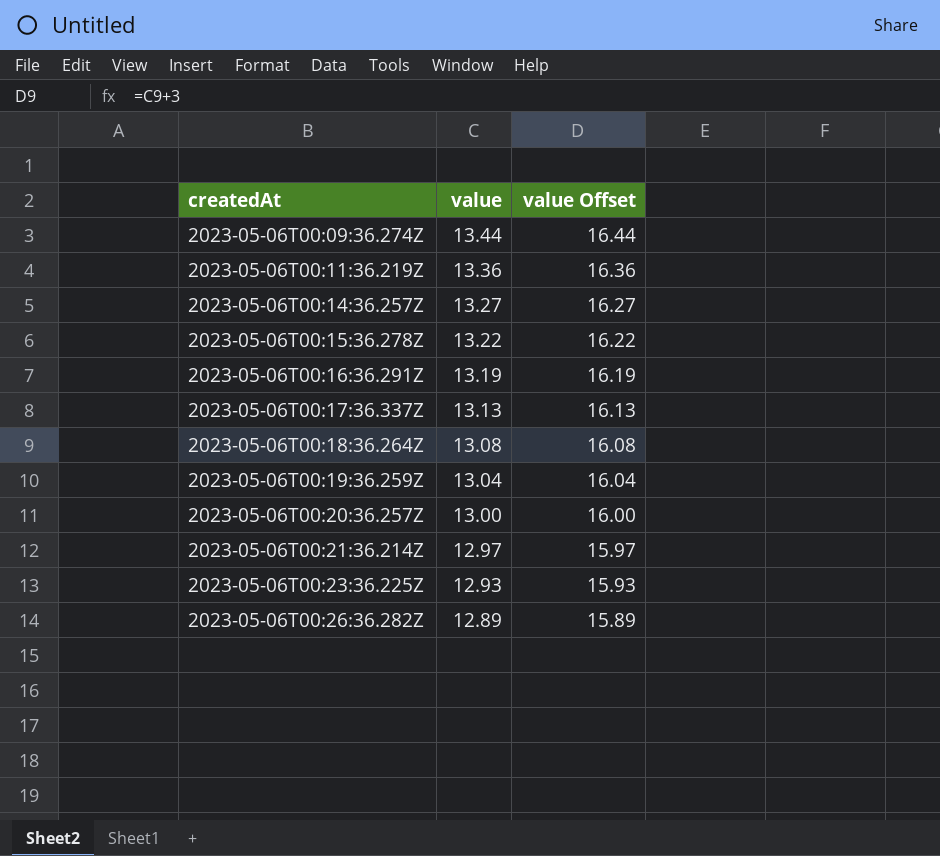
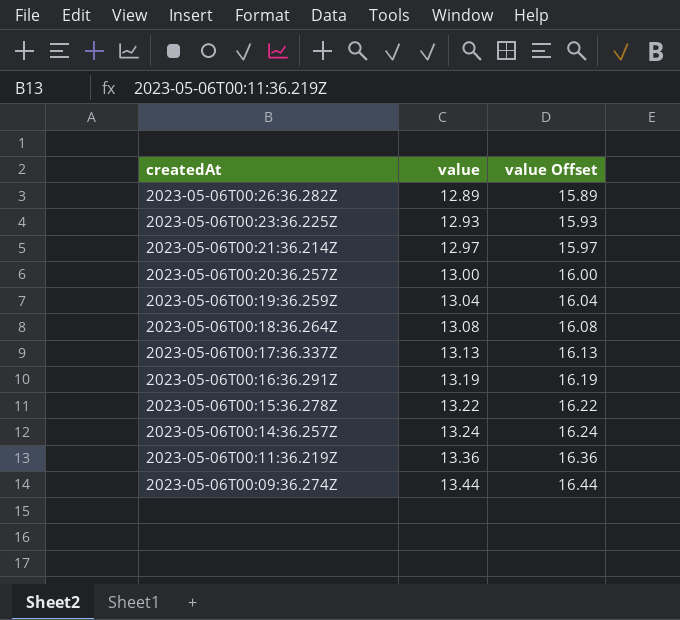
row order: createdAt ascending -> createdAt descending
2023-05-06T00:14:36.257Z | value: 13.27 -> 13.24
2023-05-06T00:14:36.257Z | value Offset: 16.27 -> 16.24

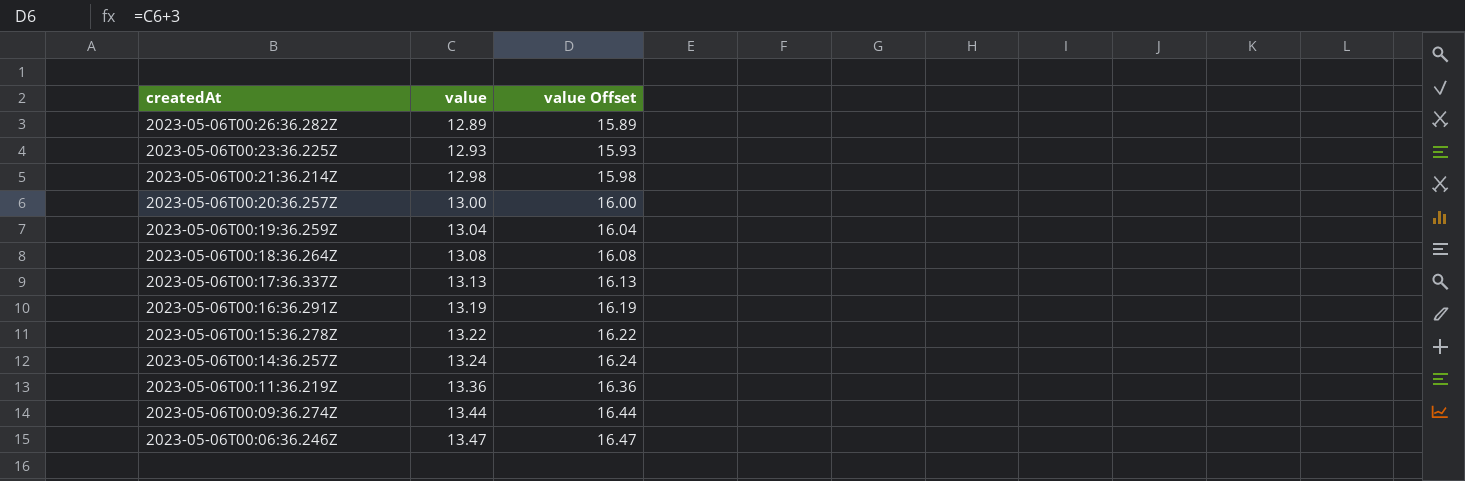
2023-05-06T00:21:36.214Z | value: 12.97 -> 12.98
2023-05-06T00:21:36.214Z | value Offset: 15.97 -> 15.98
row 2023-05-06T00:06:36.246Z: none -> 13.47 | 16.47

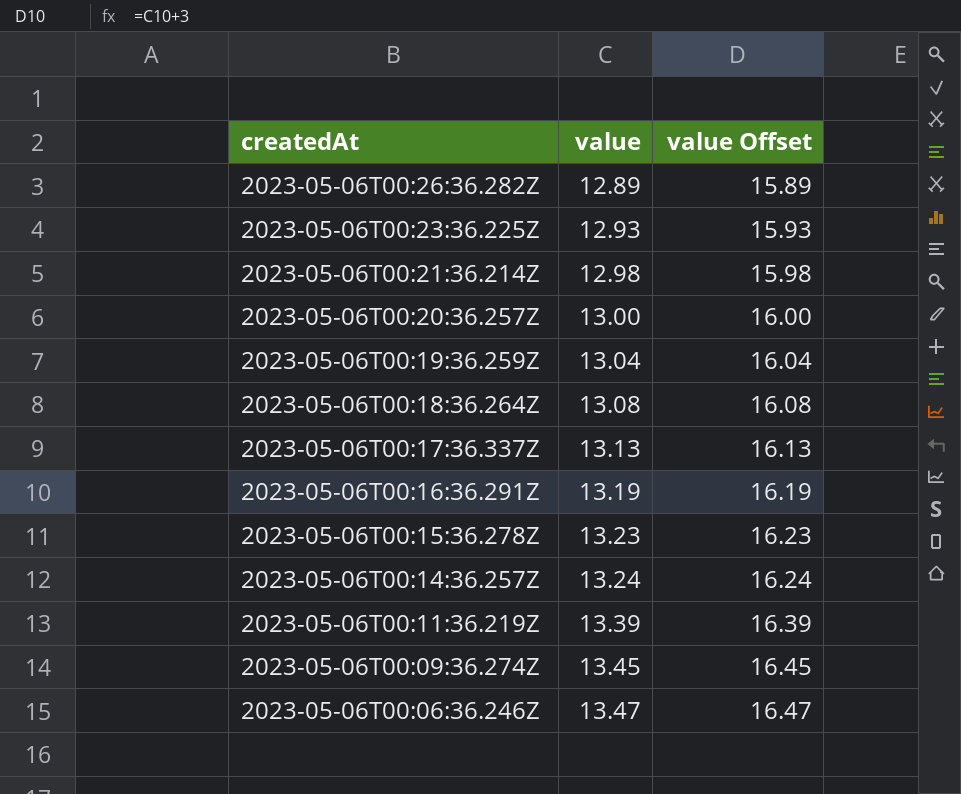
2023-05-06T00:15:36.278Z | value: 13.22 -> 13.23
2023-05-06T00:15:36.278Z | value Offset: 16.22 -> 16.23
2023-05-06T00:11:36.219Z | value: 13.36 -> 13.39
2023-05-06T00:11:36.219Z | value Offset: 16.36 -> 16.39
2023-05-06T00:09:36.274Z | value: 13.44 -> 13.45
2023-05-06T00:09:36.274Z | value Offset: 16.44 -> 16.45

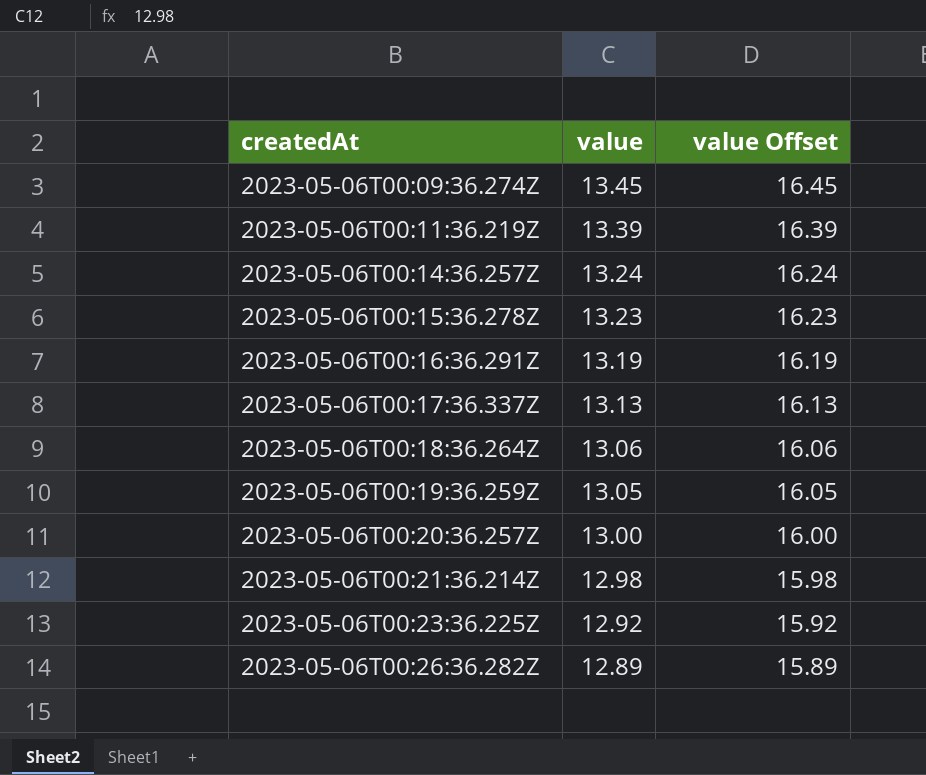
row order: createdAt descending -> createdAt ascending
row 2023-05-06T00:06:36.246Z: 13.47 | 16.47 -> none
2023-05-06T00:18:36.264Z | value: 13.08 -> 13.06
2023-05-06T00:18:36.264Z | value Offset: 16.08 -> 16.06
2023-05-06T00:19:36.259Z | value: 13.04 -> 13.05
2023-05-06T00:19:36.259Z | value Offset: 16.04 -> 16.05
2023-05-06T00:23:36.225Z | value: 12.93 -> 12.92
2023-05-06T00:23:36.225Z | value Offset: 15.93 -> 15.92

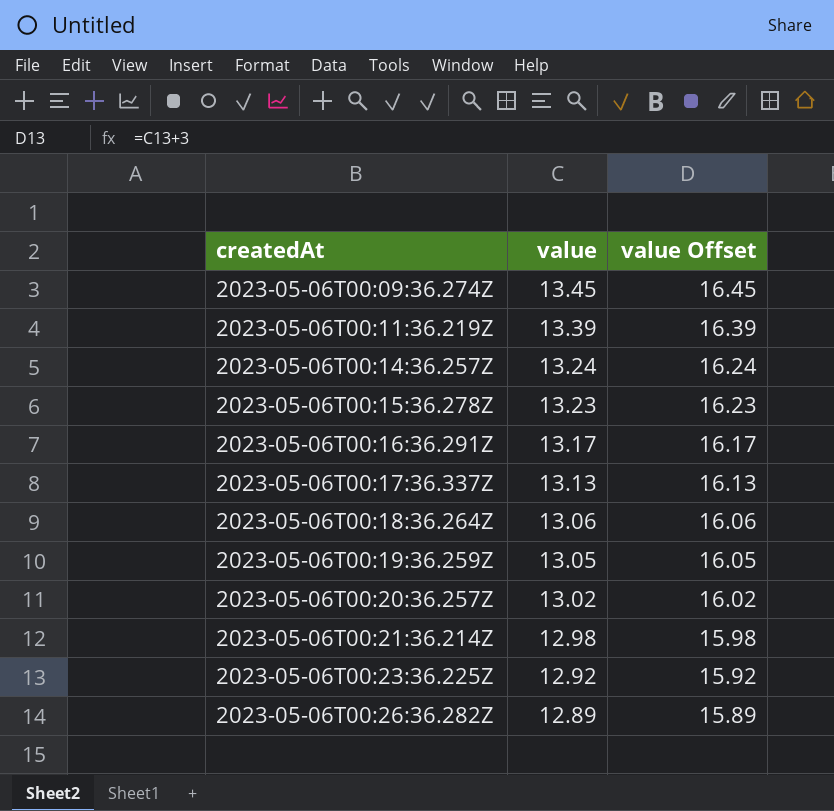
2023-05-06T00:16:36.291Z | value: 13.19 -> 13.17
2023-05-06T00:16:36.291Z | value Offset: 16.19 -> 16.17
2023-05-06T00:20:36.257Z | value: 13.00 -> 13.02
2023-05-06T00:20:36.257Z | value Offset: 16.00 -> 16.02

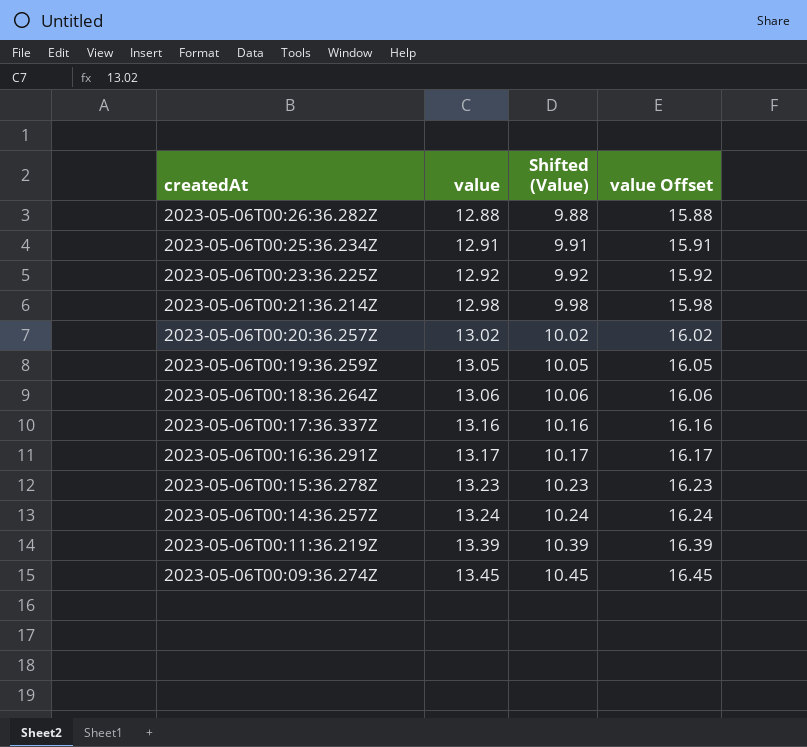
row order: createdAt ascending -> createdAt descending
column Shifted (Value) | formula: none -> [value] - 3
2023-05-06T00:26:36.282Z | value: 12.89 -> 12.88
2023-05-06T00:26:36.282Z | value Offset: 15.89 -> 15.88
row 2023-05-06T00:25:36.234Z: none -> 12.91 | 9.91 | 15.91
2023-05-06T00:17:36.337Z | value: 13.13 -> 13.16
2023-05-06T00:17:36.337Z | value Offset: 16.13 -> 16.16

